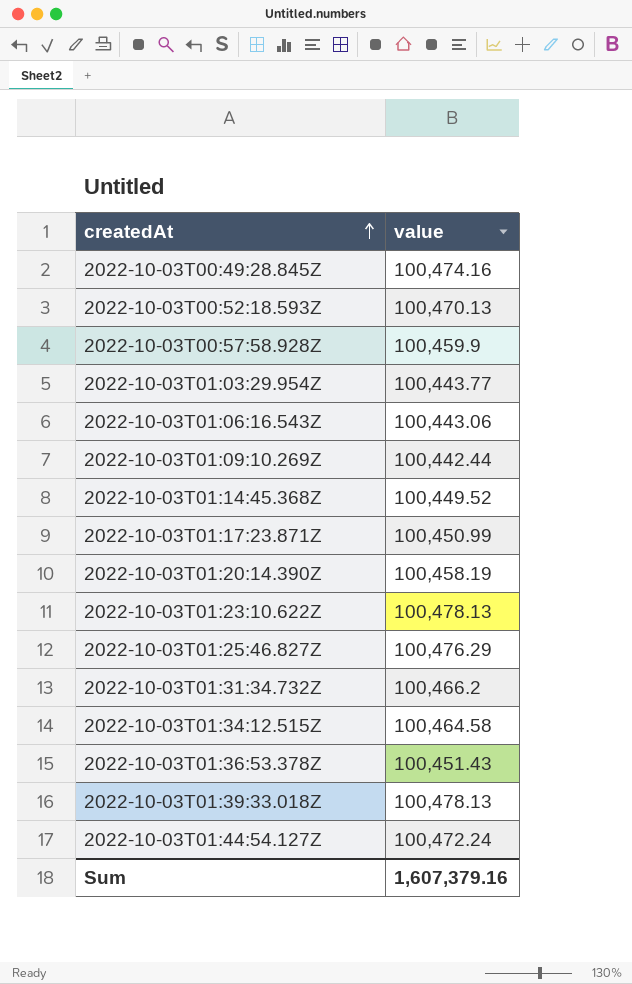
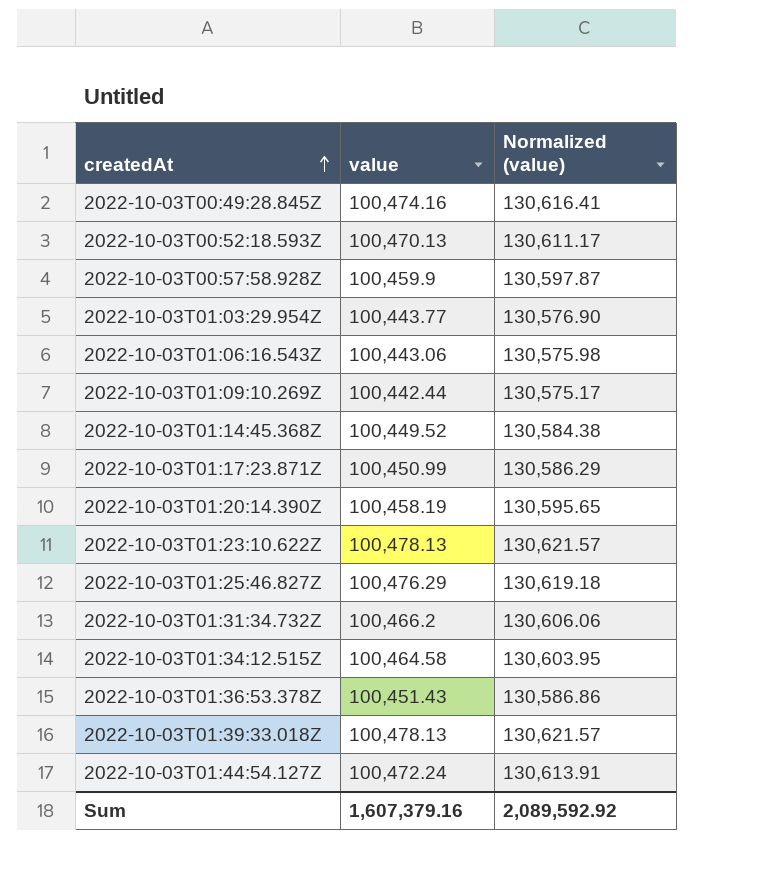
column Normalized (value) | formula: none -> [value] * 1.3

